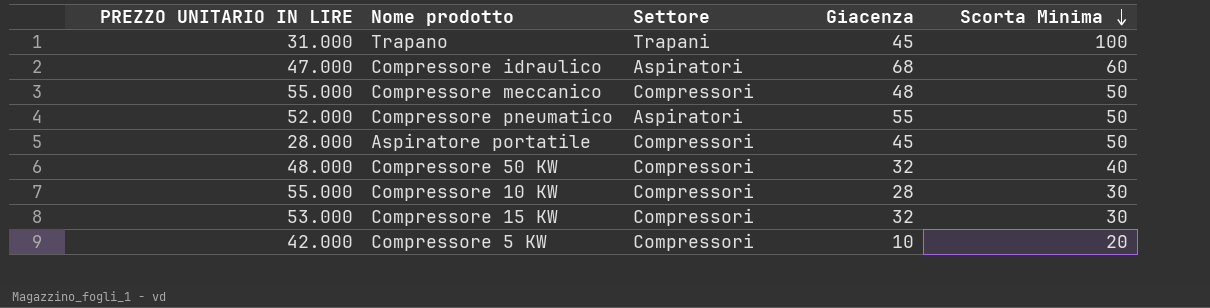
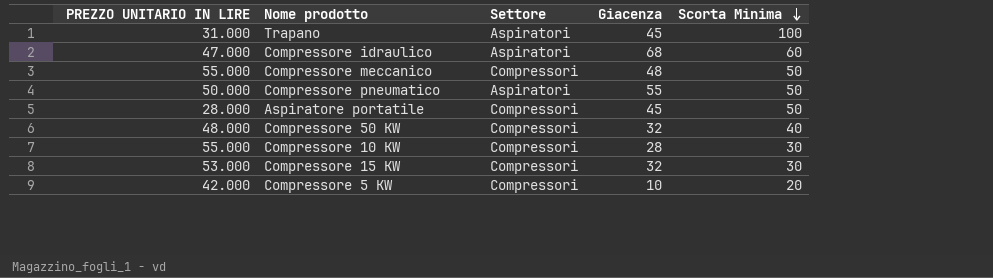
Trapano | Settore: Trapani -> Aspiratori
Compressore pneumatico | PREZZO UNITARIO IN LIRE: 52.000 -> 50.000

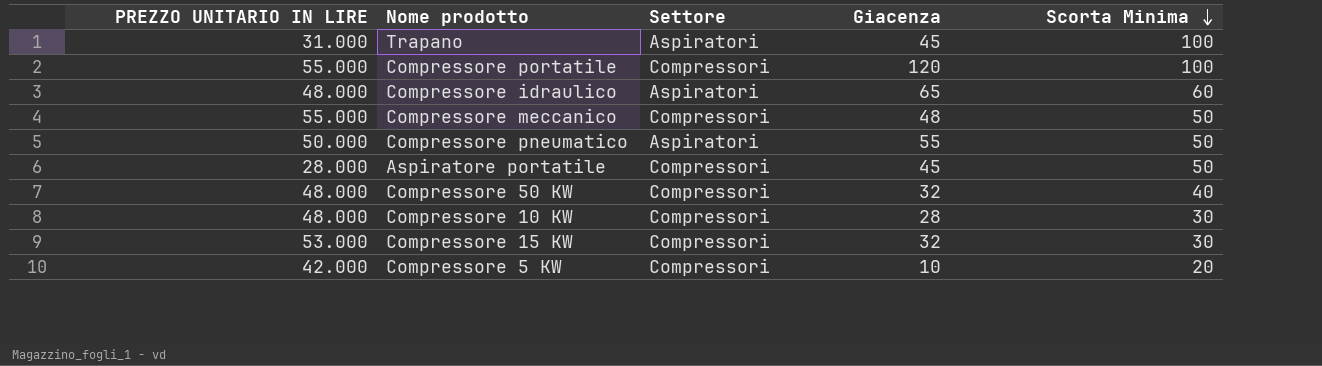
row Compressore portatile: none -> 55.000 | Compressori | 120 | 100
Compressore idraulico | PREZZO UNITARIO IN LIRE: 47.000 -> 48.000
Compressore idraulico | Giacenza: 68 -> 65
Compressore 10 KW | PREZZO UNITARIO IN LIRE: 55.000 -> 48.000

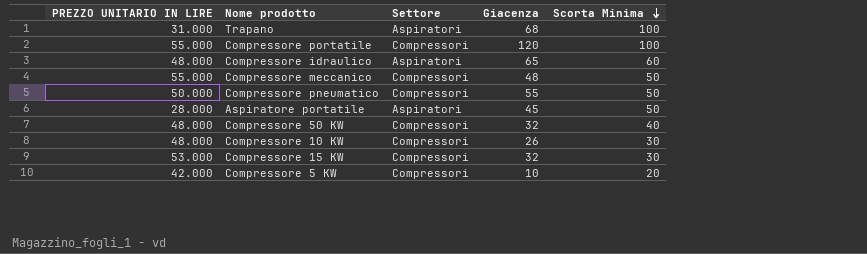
Trapano | Giacenza: 45 -> 68
Compressore pneumatico | Settore: Aspiratori -> Compressori
Aspiratore portatile | Settore: Compressori -> Aspiratori
Compressore 10 KW | Giacenza: 28 -> 26

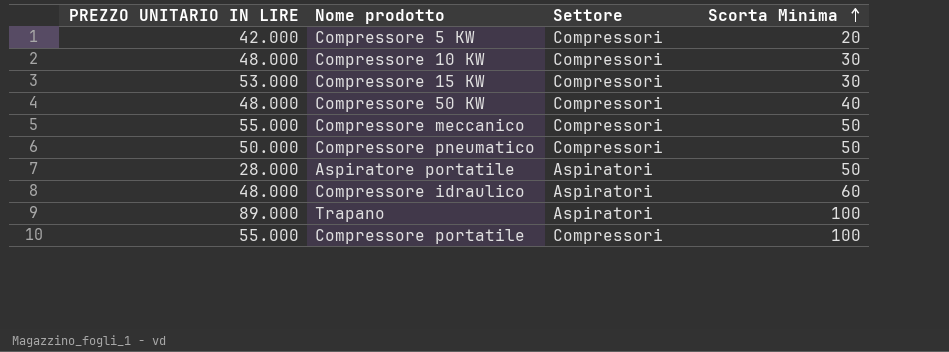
row order: Scorta Minima descending -> Scorta Minima ascending
column Giacenza | position: 4 -> none
Trapano | PREZZO UNITARIO IN LIRE: 31.000 -> 89.000

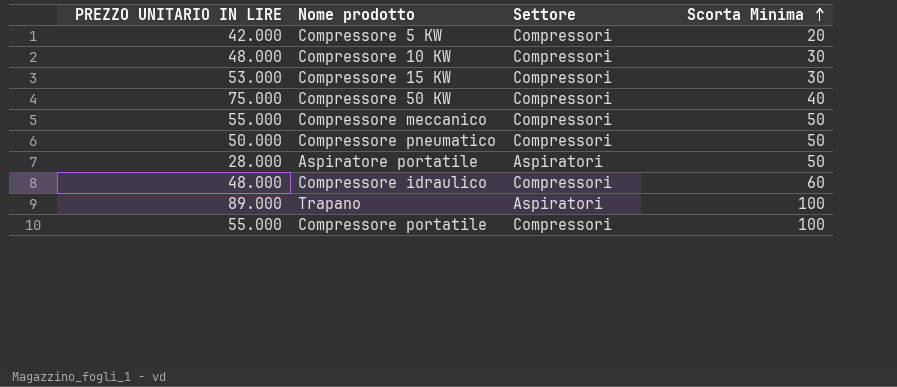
Compressore 50 KW | PREZZO UNITARIO IN LIRE: 48.000 -> 75.000
Compressore idraulico | Settore: Aspiratori -> Compressori

